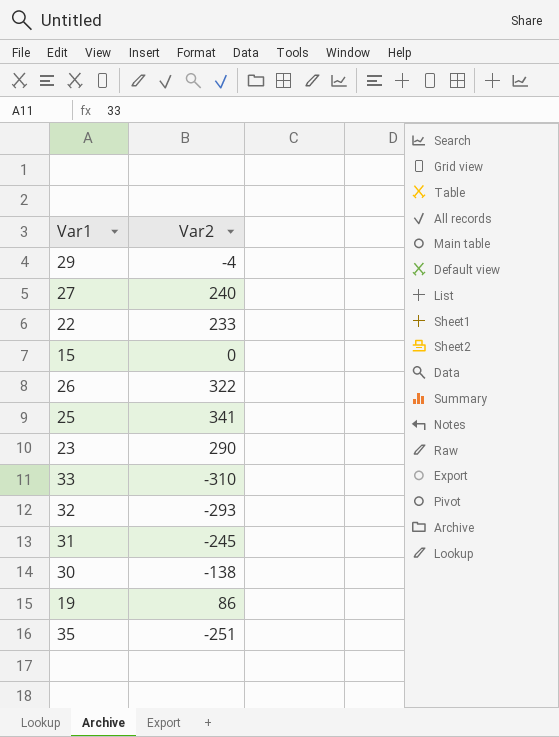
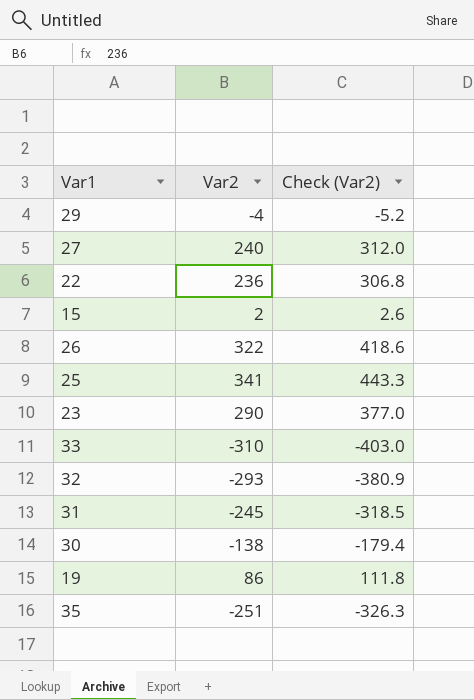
column Check (Var2) | formula: none -> [Var2] * 1.3
22 | Var2: 233 -> 236
15 | Var2: 0 -> 2

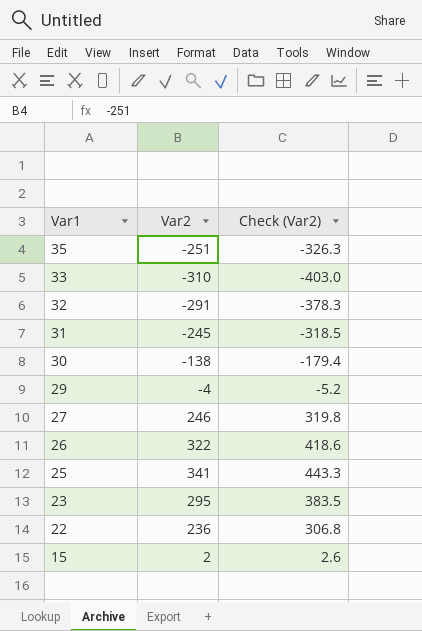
row order: none -> Var1 descending
row 19: 86 | 111.8 -> none
32 | Var2: -293 -> -291
32 | Check (Var2): -380.9 -> -378.3
27 | Var2: 240 -> 246
27 | Check (Var2): 312.0 -> 319.8
23 | Var2: 290 -> 295
23 | Check (Var2): 377.0 -> 383.5

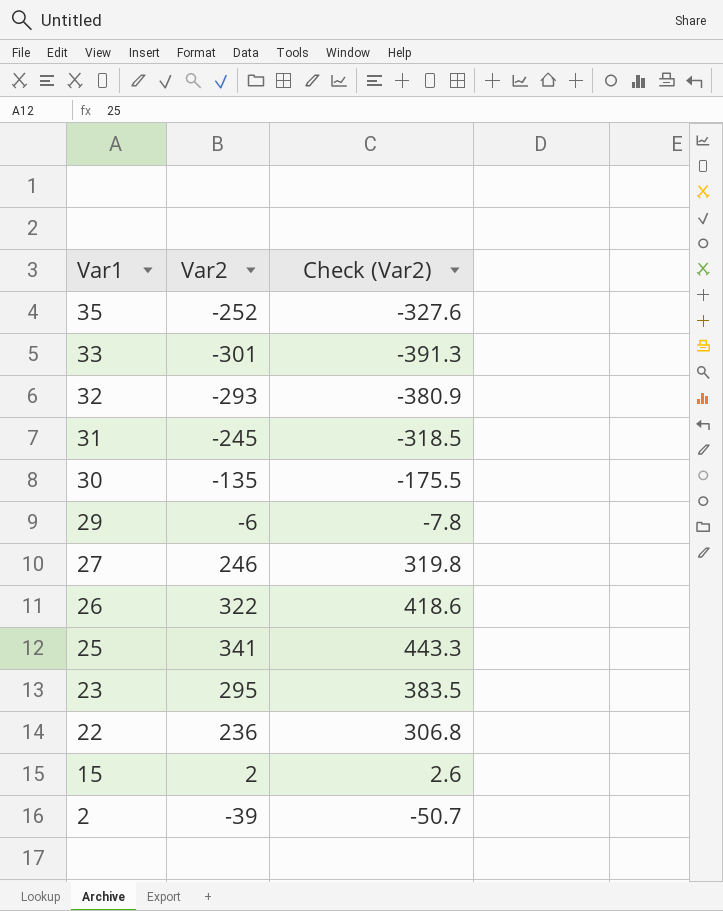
35 | Var2: -251 -> -252
35 | Check (Var2): -326.3 -> -327.6
33 | Var2: -310 -> -301
33 | Check (Var2): -403.0 -> -391.3
32 | Var2: -291 -> -293
32 | Check (Var2): -378.3 -> -380.9
30 | Var2: -138 -> -135
30 | Check (Var2): -179.4 -> -175.5
29 | Var2: -4 -> -6
29 | Check (Var2): -5.2 -> -7.8
row 2: none -> -39 | -50.7

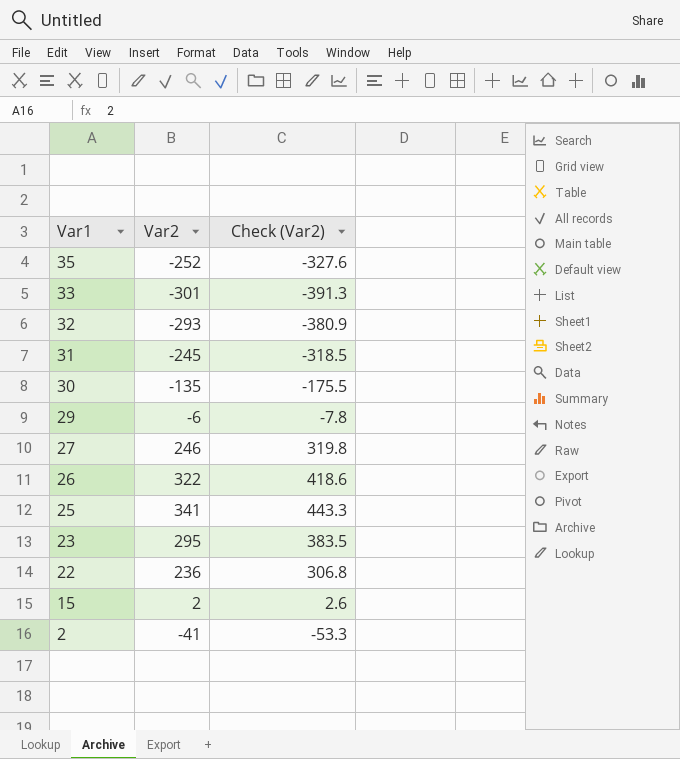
2 | Var2: -39 -> -41
2 | Check (Var2): -50.7 -> -53.3

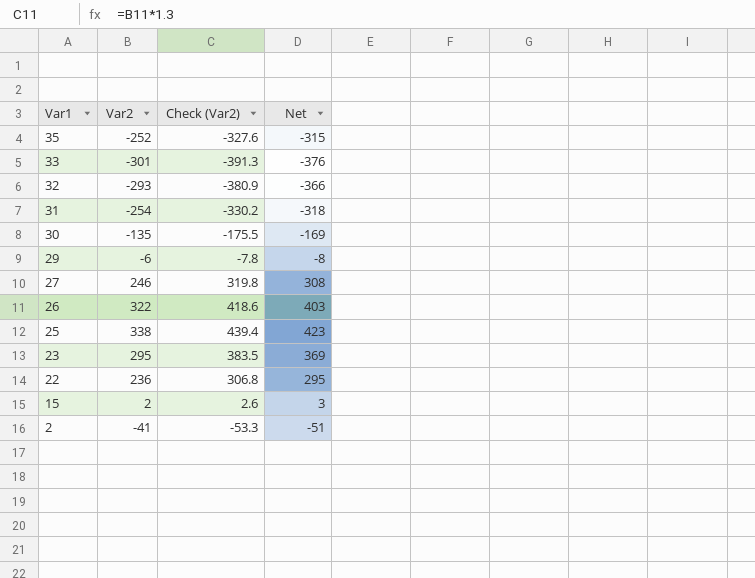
column Net | formula: none -> [Var2] * 1.25
31 | Var2: -245 -> -254
31 | Check (Var2): -318.5 -> -330.2
25 | Var2: 341 -> 338
25 | Check (Var2): 443.3 -> 439.4

